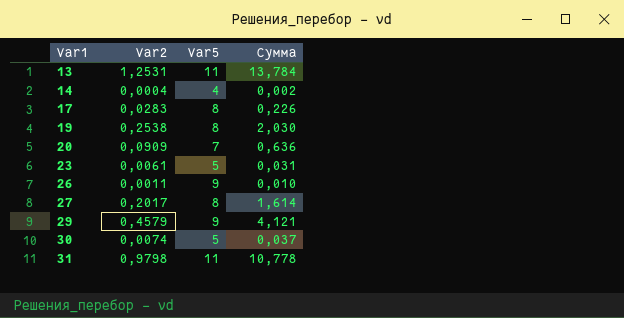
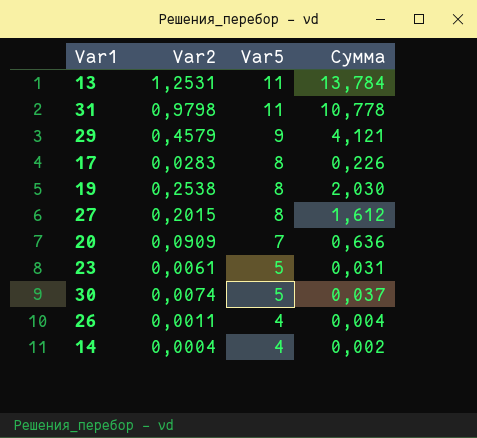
row order: Var1 ascending -> Var5 descending
27 | Var2: 0,2017 -> 0,2015
27 | Сумма: 1,614 -> 1,612
26 | Var5: 9 -> 4
26 | Сумма: 0,010 -> 0,004

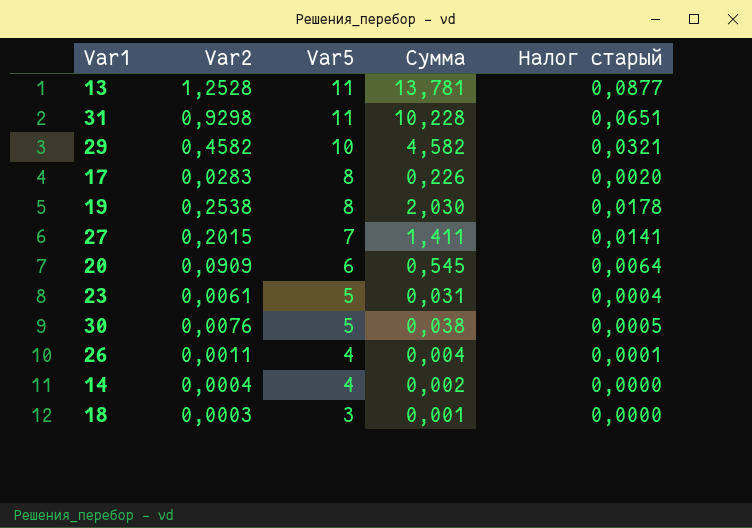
column Налог старый | formula: none -> [Var2] * 0,07
13 | Var2: 1,2531 -> 1,2528
13 | Сумма: 13,784 -> 13,781
31 | Var2: 0,9798 -> 0,9298
31 | Сумма: 10,778 -> 10,228
29 | Var2: 0,4579 -> 0,4582
29 | Var5: 9 -> 10
29 | Сумма: 4,121 -> 4,582
27 | Var5: 8 -> 7
27 | Сумма: 1,612 -> 1,411
20 | Var5: 7 -> 6
20 | Сумма: 0,636 -> 0,545
30 | Var2: 0,0074 -> 0,0076
30 | Сумма: 0,037 -> 0,038
row 18: none -> 0,0003 | 3 | 0,001 | 0,0000

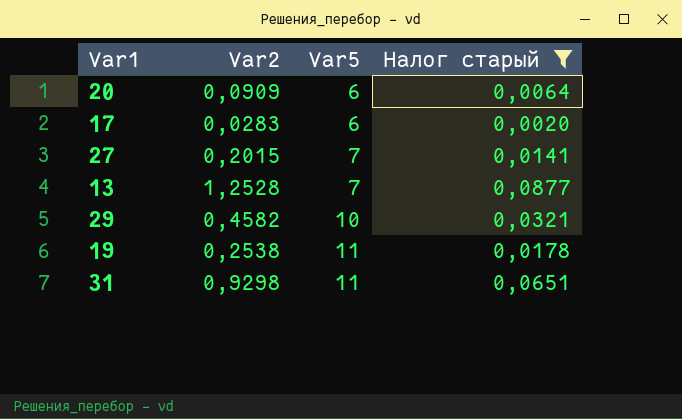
filter: none -> Налог старый >= 0,0020
row order: Var5 descending -> Var5 ascending
column Сумма | formula: [Var2] * [Var5] -> none
17 | Var5: 8 -> 6
13 | Var5: 11 -> 7
19 | Var5: 8 -> 11

